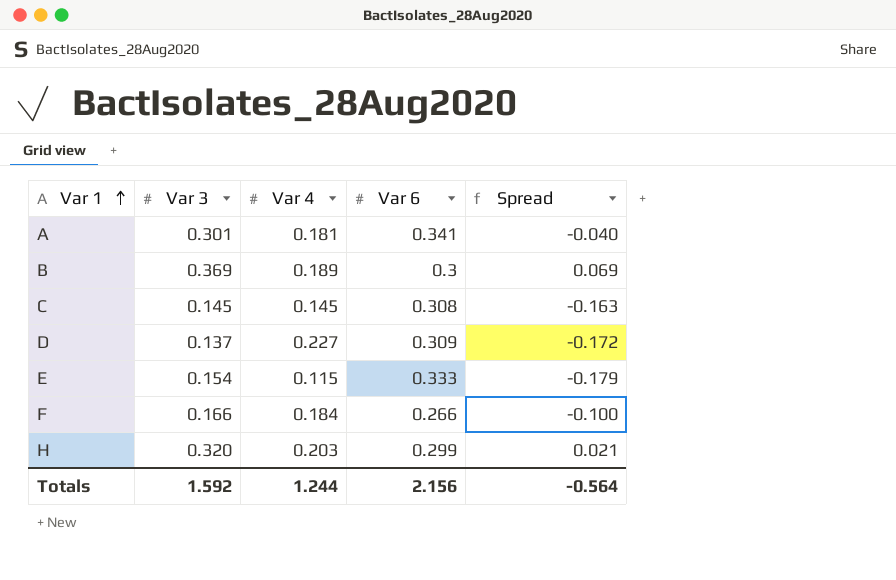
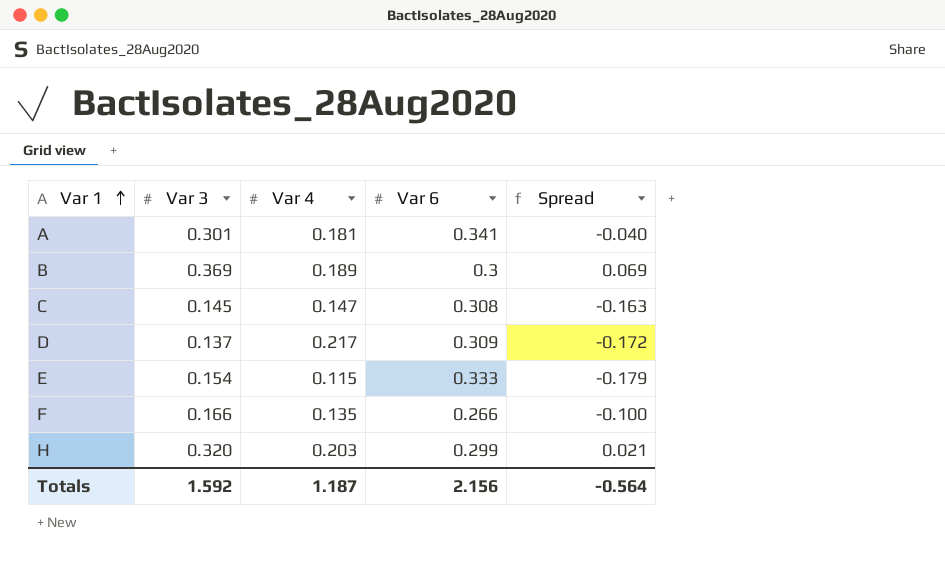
C | Var 4: 0.145 -> 0.147
D | Var 4: 0.227 -> 0.217
F | Var 4: 0.184 -> 0.135
Totals | Var 4: 1.244 -> 1.187

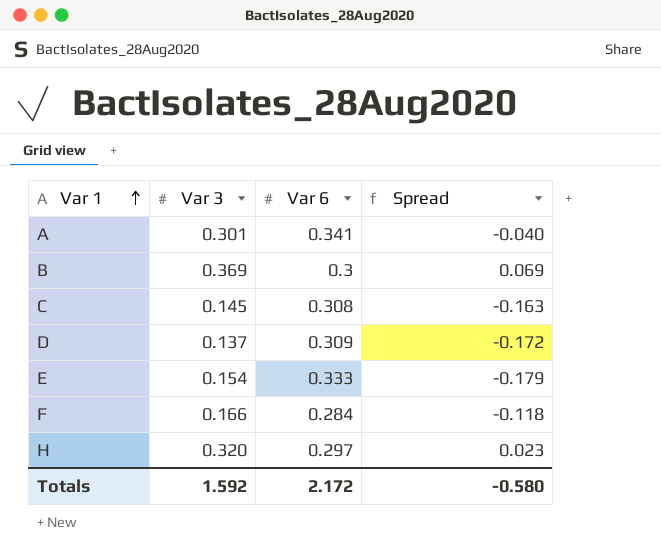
column Var 4 | position: 3 -> none
F | Var 6: 0.266 -> 0.284
F | Spread: -0.100 -> -0.118
H | Var 6: 0.299 -> 0.297
H | Spread: 0.021 -> 0.023
Totals | Var 6: 2.156 -> 2.172
Totals | Spread: -0.564 -> -0.580

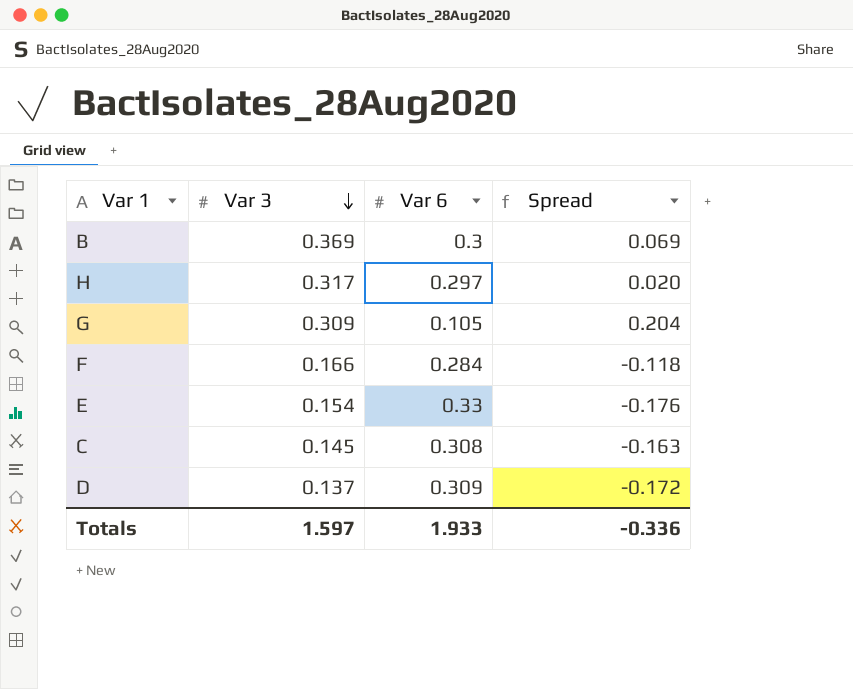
row order: Var 1 ascending -> Var 3 descending
row A: 0.301 | 0.341 | -0.040 -> none
H | Var 3: 0.320 -> 0.317
H | Spread: 0.023 -> 0.020
row G: none -> 0.309 | 0.105 | 0.204
E | Var 6: 0.333 -> 0.33
E | Spread: -0.179 -> -0.176
Totals | Var 3: 1.592 -> 1.597
Totals | Var 6: 2.172 -> 1.933
Totals | Spread: -0.580 -> -0.336

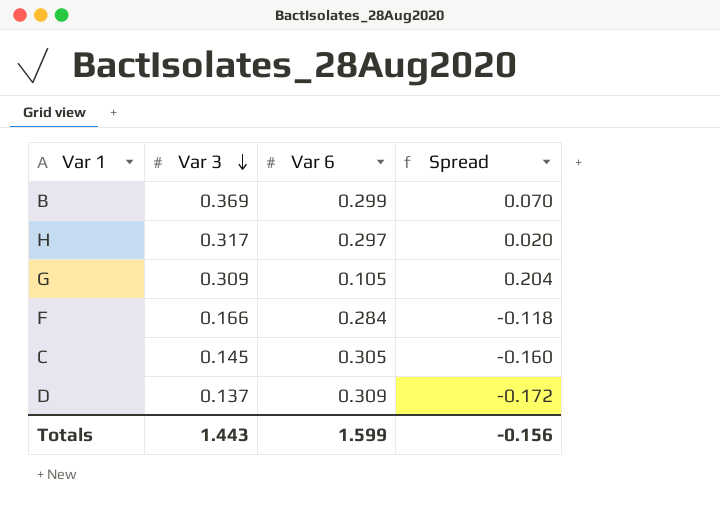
row E: 0.154 | 0.33 | -0.176 -> none
B | Var 6: 0.3 -> 0.299
B | Spread: 0.069 -> 0.070
C | Var 6: 0.308 -> 0.305
C | Spread: -0.163 -> -0.160
Totals | Var 3: 1.597 -> 1.443
Totals | Var 6: 1.933 -> 1.599
Totals | Spread: -0.336 -> -0.156

